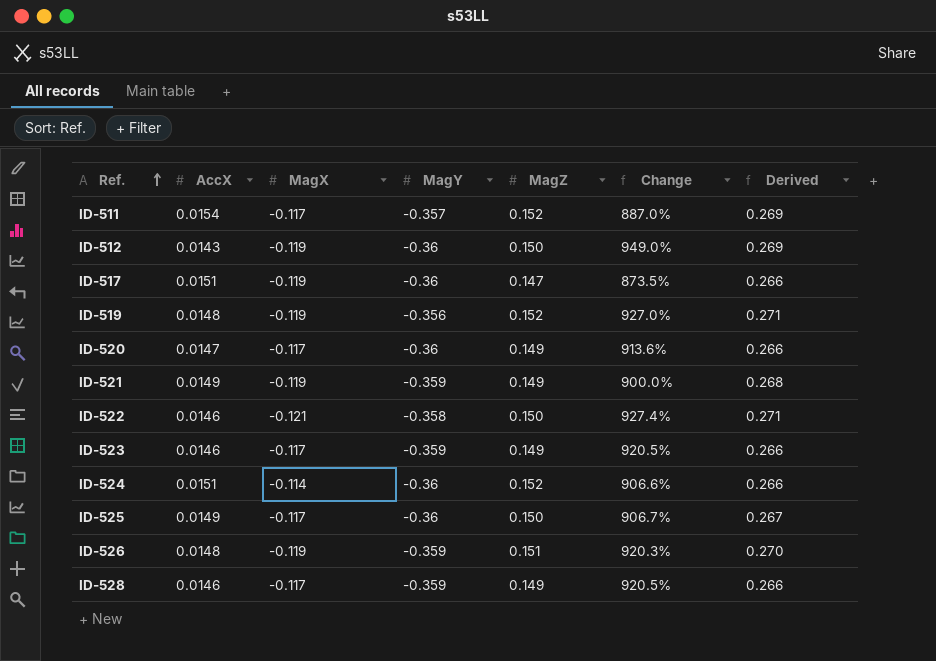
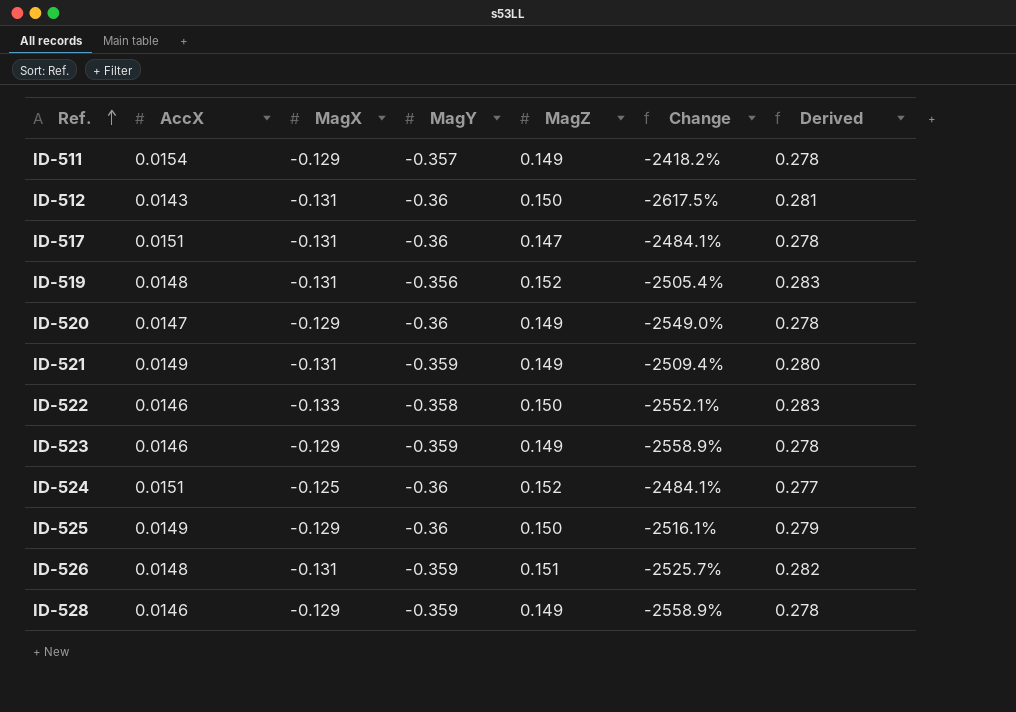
column Change | formula: ([MagZ] - [AccX]) / [AccX] -> ([MagY] - [AccX]) / [AccX]
ID-511 | MagX: -0.117 -> -0.129
ID-511 | MagZ: 0.152 -> 0.149
ID-511 | Derived: 0.269 -> 0.278
ID-512 | MagX: -0.119 -> -0.131
ID-512 | Derived: 0.269 -> 0.281
ID-517 | MagX: -0.119 -> -0.131
ID-517 | Derived: 0.266 -> 0.278
ID-519 | MagX: -0.119 -> -0.131
ID-519 | Derived: 0.271 -> 0.283
ID-520 | MagX: -0.117 -> -0.129
ID-520 | Derived: 0.266 -> 0.278
ID-521 | MagX: -0.119 -> -0.131
ID-521 | Derived: 0.268 -> 0.280
ID-522 | MagX: -0.121 -> -0.133
ID-522 | Derived: 0.271 -> 0.283
ID-523 | MagX: -0.117 -> -0.129
ID-523 | Derived: 0.266 -> 0.278
ID-524 | MagX: -0.114 -> -0.125
ID-524 | Derived: 0.266 -> 0.277
ID-525 | MagX: -0.117 -> -0.129
ID-525 | Derived: 0.267 -> 0.279
ID-526 | MagX: -0.119 -> -0.131
ID-526 | Derived: 0.270 -> 0.282
ID-528 | MagX: -0.117 -> -0.129
ID-528 | Derived: 0.266 -> 0.278

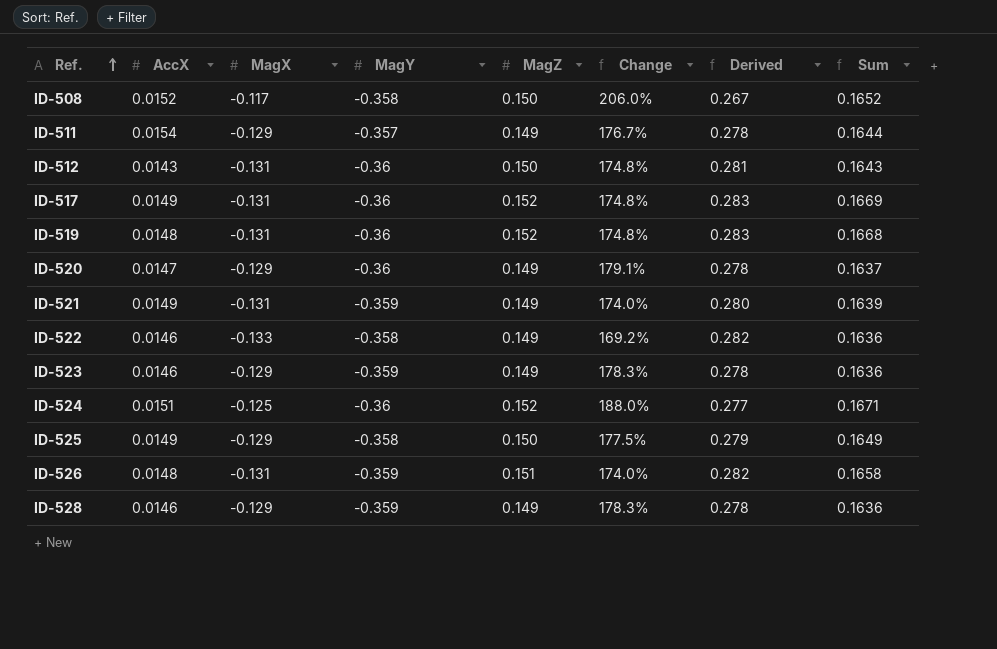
column Change | formula: ([MagY] - [AccX]) / [AccX] -> ([MagY] - [MagX]) / [MagX]
column Sum | formula: none -> [AccX] + [MagZ]
row ID-508: none -> 0.0152 | -0.117 | -0.358 | 0.150 | 206.0% | 0.267 | 0.1652
ID-517 | AccX: 0.0151 -> 0.0149
ID-517 | MagZ: 0.147 -> 0.152
ID-517 | Derived: 0.278 -> 0.283
ID-519 | MagY: -0.356 -> -0.36
ID-522 | MagZ: 0.150 -> 0.149
ID-522 | Derived: 0.283 -> 0.282
ID-525 | MagY: -0.36 -> -0.358

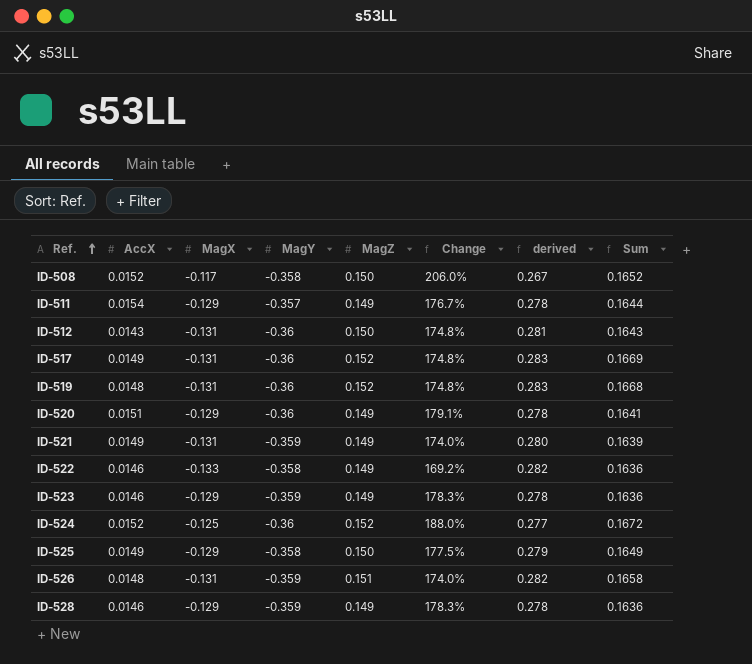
column name: Derived -> derived
ID-520 | AccX: 0.0147 -> 0.0151
ID-520 | Sum: 0.1637 -> 0.1641
ID-524 | AccX: 0.0151 -> 0.0152
ID-524 | Sum: 0.1671 -> 0.1672

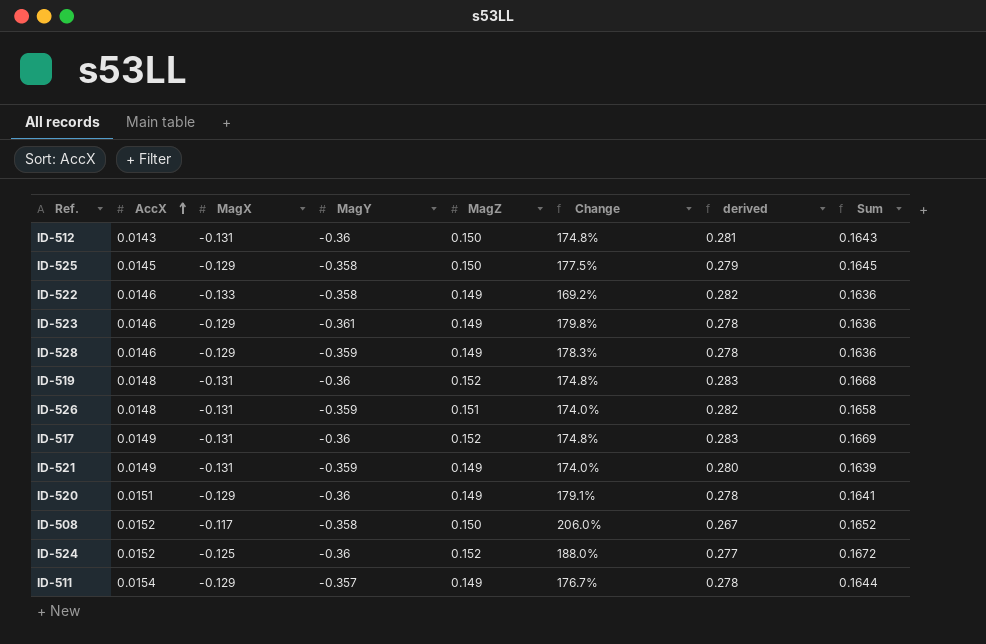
row order: Ref. ascending -> AccX ascending
ID-525 | AccX: 0.0149 -> 0.0145
ID-525 | Sum: 0.1649 -> 0.1645
ID-523 | MagY: -0.359 -> -0.361
ID-523 | Change: 178.3% -> 179.8%

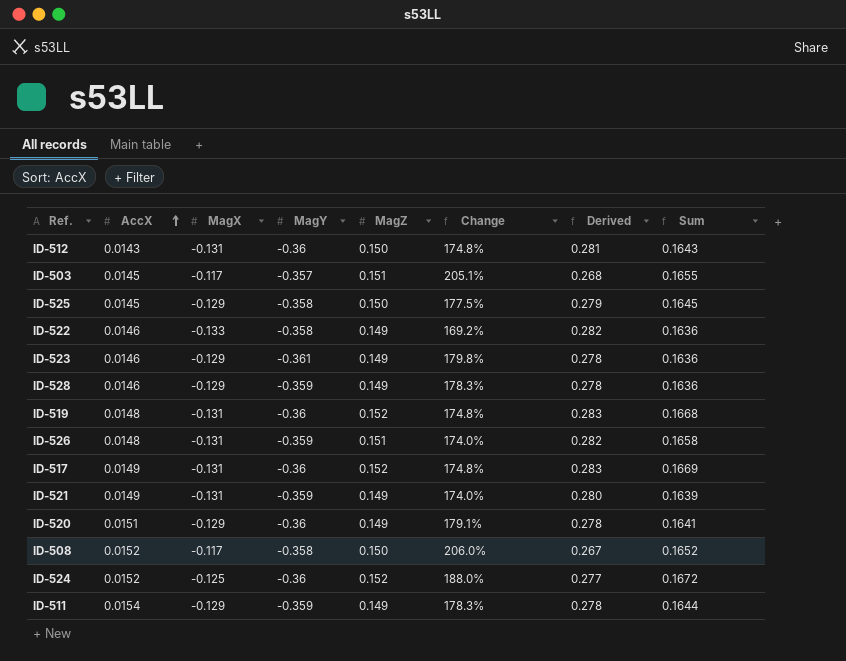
column name: derived -> Derived
row ID-503: none -> 0.0145 | -0.117 | -0.357 | 0.151 | 205.1% | 0.268 | 0.1655
ID-511 | MagY: -0.357 -> -0.359
ID-511 | Change: 176.7% -> 178.3%

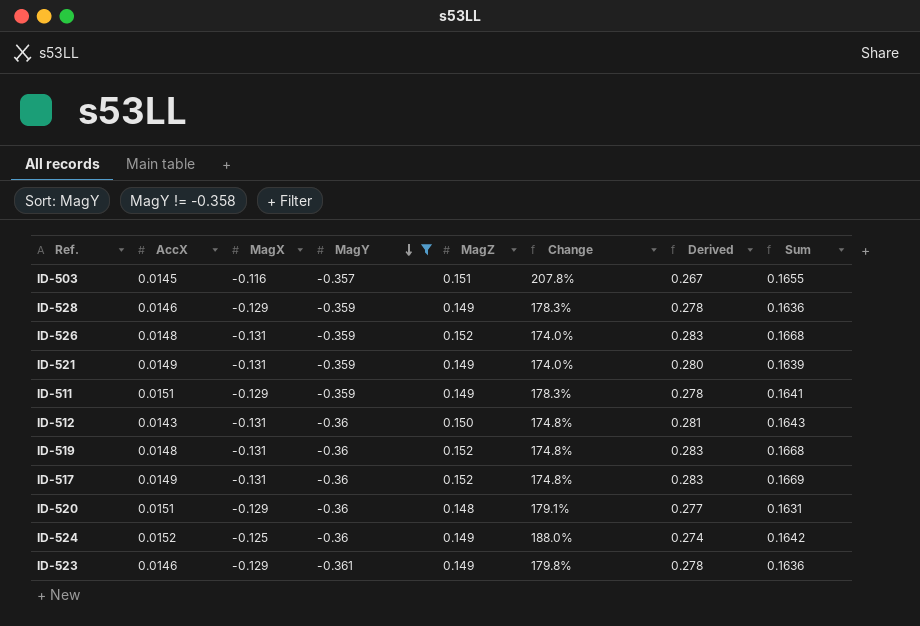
filter: none -> MagY != -0.358
row order: AccX ascending -> MagY descending
ID-503 | MagX: -0.117 -> -0.116
ID-503 | Change: 205.1% -> 207.8%
ID-503 | Derived: 0.268 -> 0.267
ID-526 | MagZ: 0.151 -> 0.152
ID-526 | Derived: 0.282 -> 0.283
ID-526 | Sum: 0.1658 -> 0.1668
ID-511 | AccX: 0.0154 -> 0.0151
ID-511 | Sum: 0.1644 -> 0.1641
ID-520 | MagZ: 0.149 -> 0.148
ID-520 | Derived: 0.278 -> 0.277
ID-520 | Sum: 0.1641 -> 0.1631
ID-524 | MagZ: 0.152 -> 0.149
ID-524 | Derived: 0.277 -> 0.274
ID-524 | Sum: 0.1672 -> 0.1642

